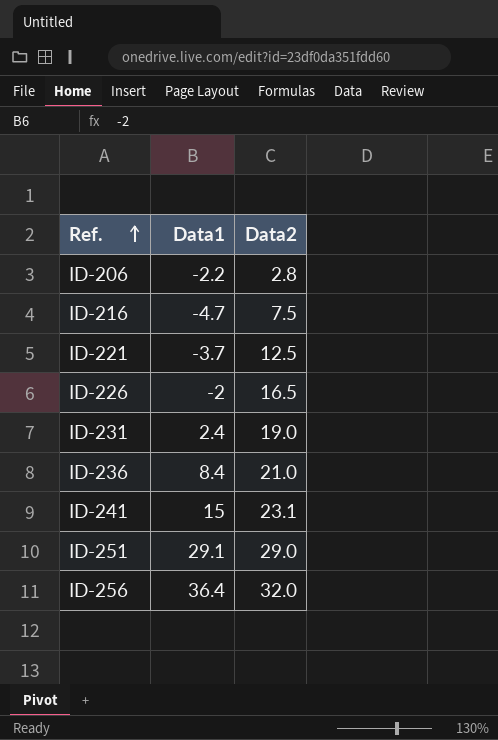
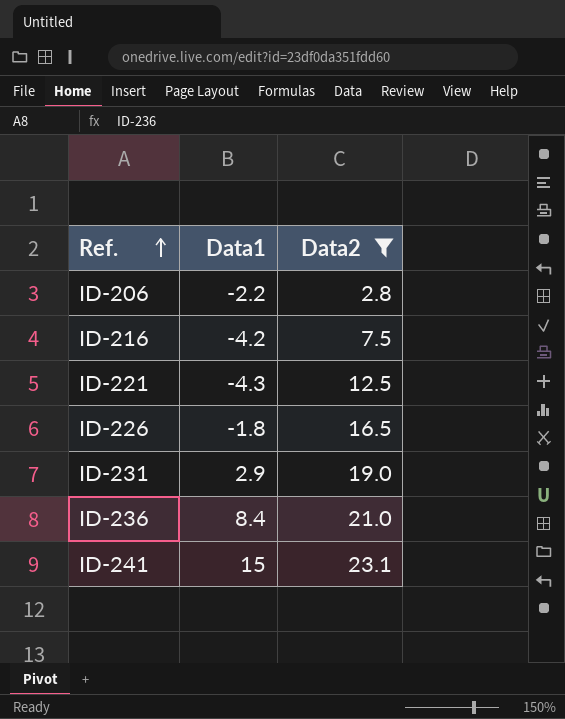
filter: none -> Data2 <= 23.1
ID-216 | Data1: -4.7 -> -4.2
ID-221 | Data1: -3.7 -> -4.3
ID-226 | Data1: -2 -> -1.8
ID-231 | Data1: 2.4 -> 2.9

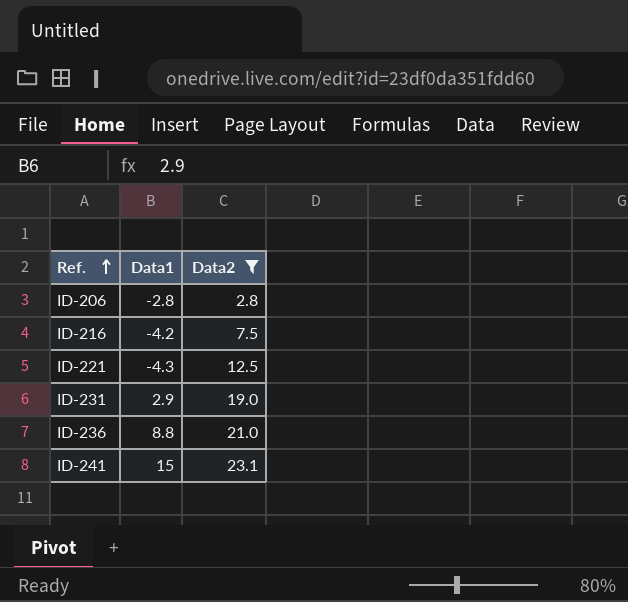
row ID-226: -1.8 | 16.5 -> none
ID-206 | Data1: -2.2 -> -2.8
ID-236 | Data1: 8.4 -> 8.8

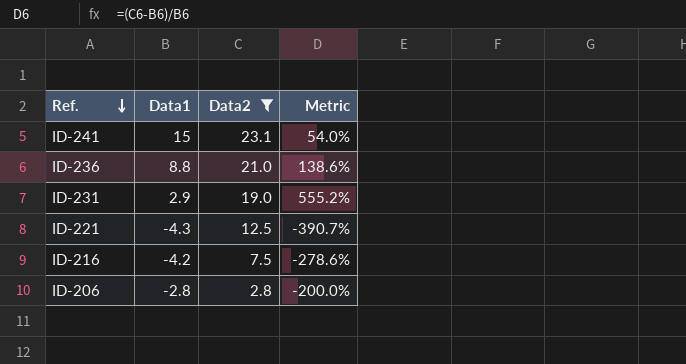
row order: Ref. ascending -> Ref. descending
column Metric | formula: none -> ([Data2] - [Data1]) / [Data1]

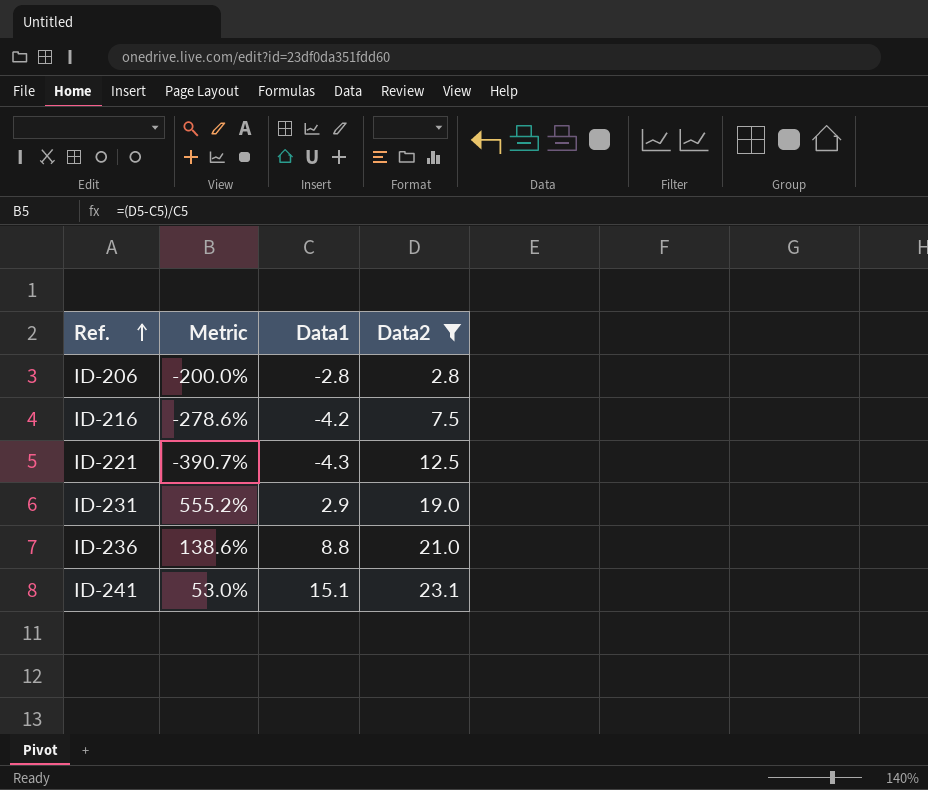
row order: Ref. descending -> Ref. ascending
column Metric | position: 4 -> 2
ID-241 | Metric: 54.0% -> 53.0%
ID-241 | Data1: 15 -> 15.1

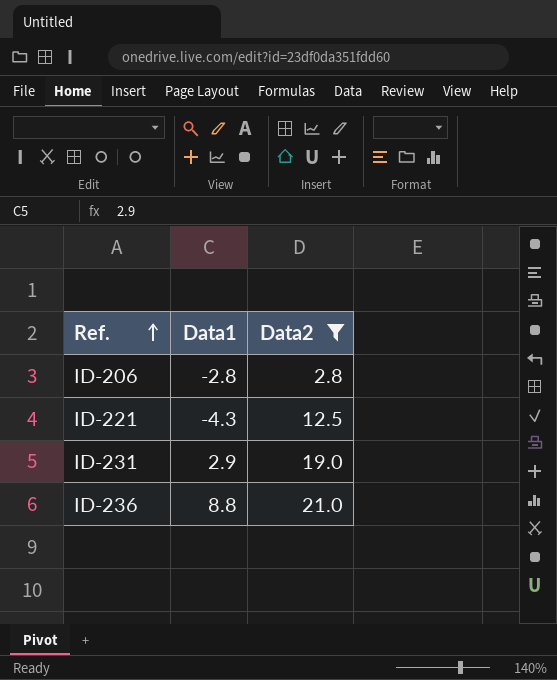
column Metric | formula: ([Data2] - [Data1]) / [Data1] -> none
row ID-216: -278.6% | -4.2 | 7.5 -> none
row ID-241: 53.0% | 15.1 | 23.1 -> none

